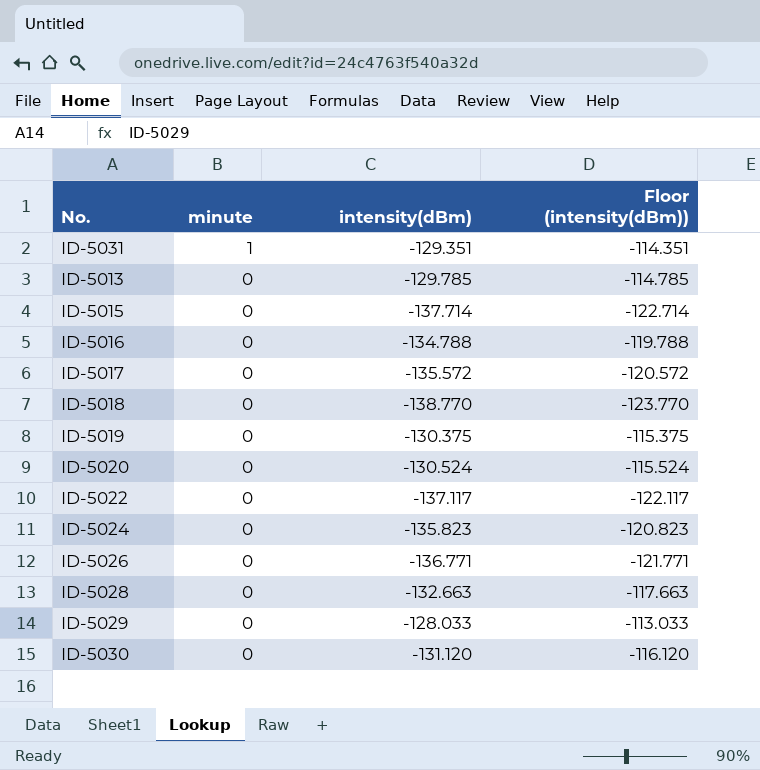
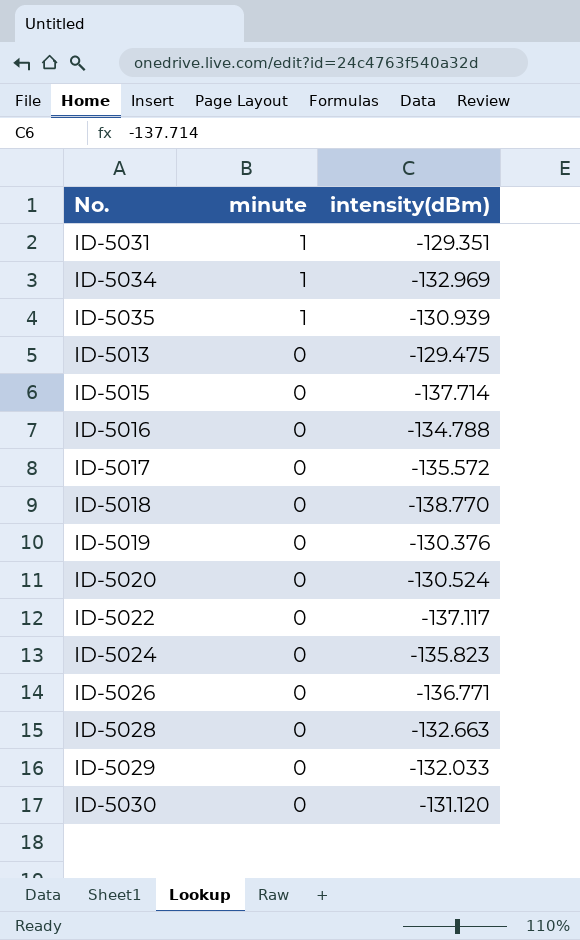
column Floor (intensity(dBm)) | formula: [intensity(dBm)] + 15 -> none
row ID-5034: none -> 1 | -132.969
row ID-5035: none -> 1 | -130.939
ID-5013 | intensity(dBm): -129.785 -> -129.475
ID-5019 | intensity(dBm): -130.375 -> -130.376
ID-5029 | intensity(dBm): -128.033 -> -132.033

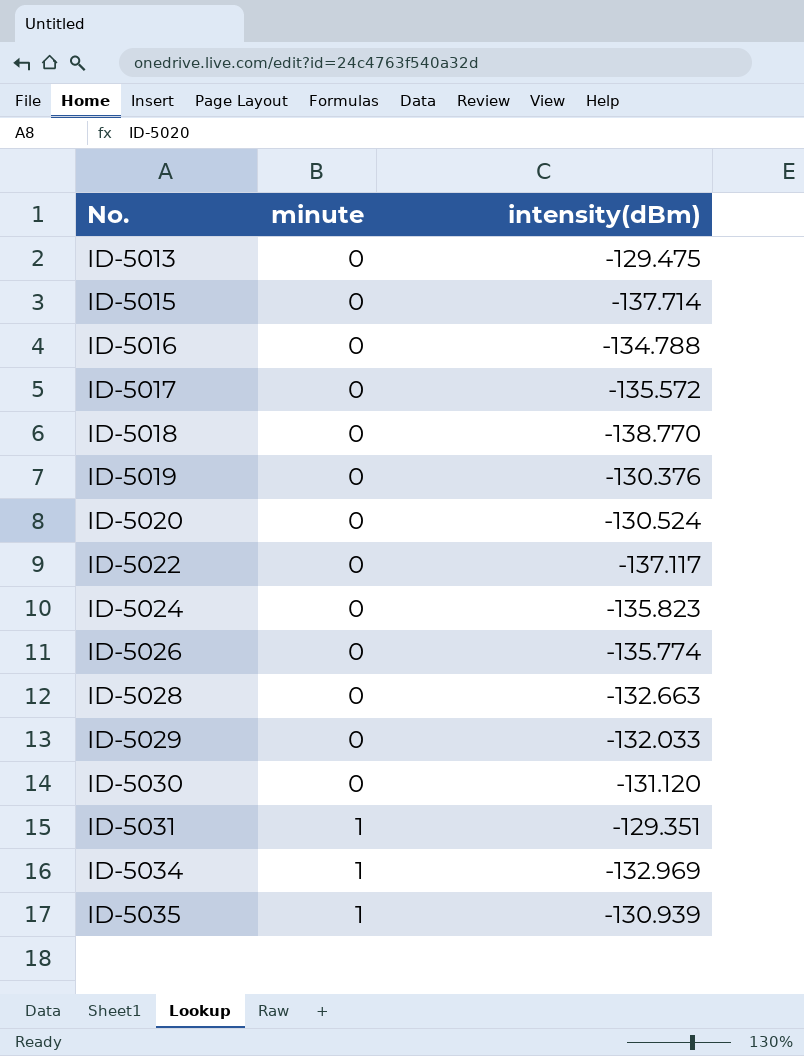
row order: minute descending -> No. ascending
ID-5026 | intensity(dBm): -136.771 -> -135.774

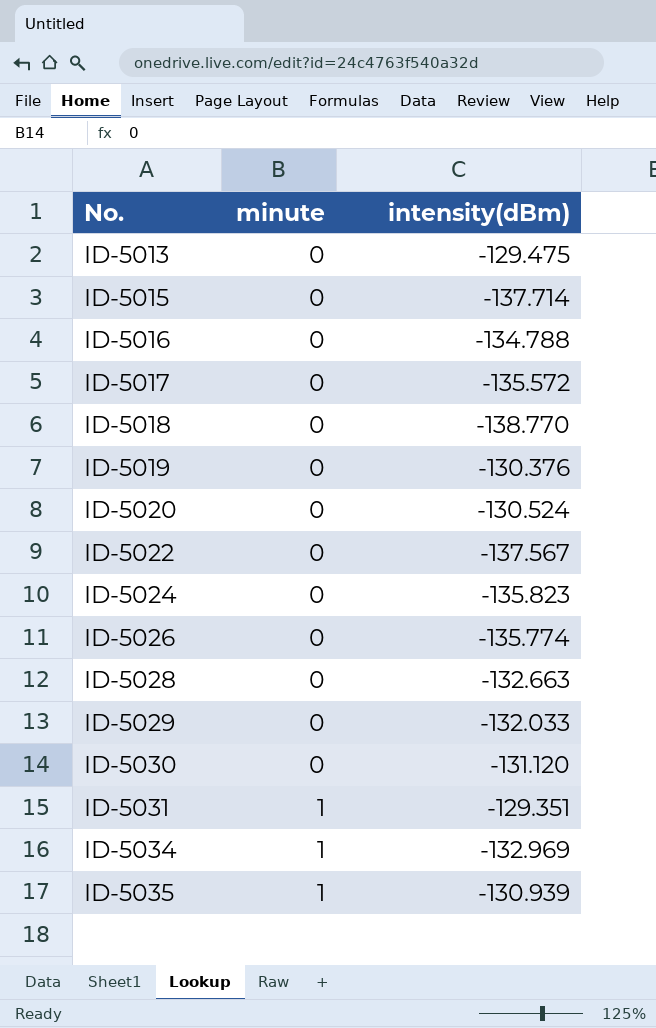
ID-5022 | intensity(dBm): -137.117 -> -137.567

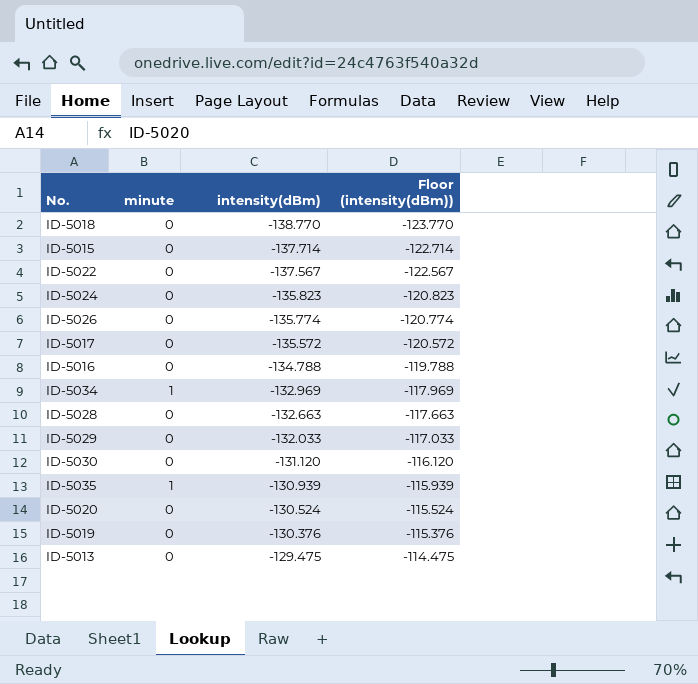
row order: No. ascending -> intensity(dBm) ascending
column Floor (intensity(dBm)) | formula: none -> [intensity(dBm)] + 15
row ID-5031: 1 | -129.351 -> none

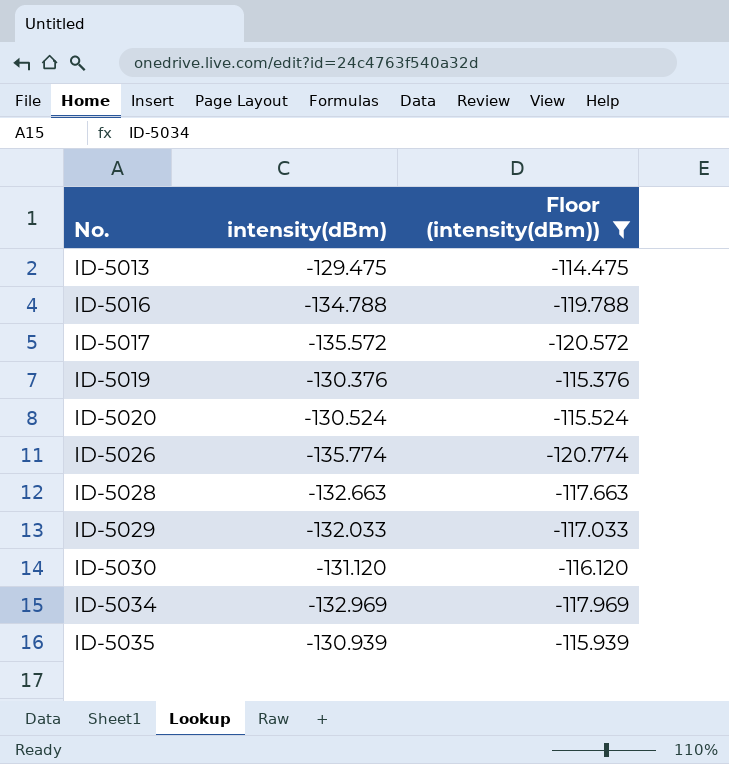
filter: none -> Floor (intensity(dBm)) >= -120.774
row order: intensity(dBm) ascending -> No. ascending
column minute | position: 2 -> none

